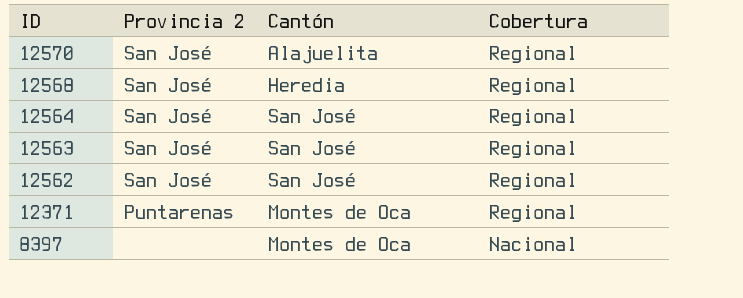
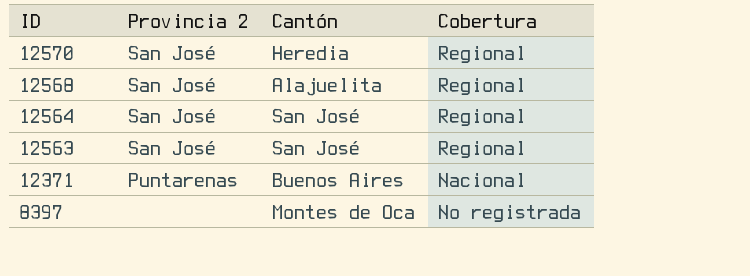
row 12562: San José | San José | Regional -> none
12570 | Cantón: Alajuelita -> Heredia
12568 | Cantón: Heredia -> Alajuelita
12371 | Cantón: Montes de Oca -> Buenos Aires
12371 | Cobertura: Regional -> Nacional
8397 | Cobertura: Nacional -> No registrada

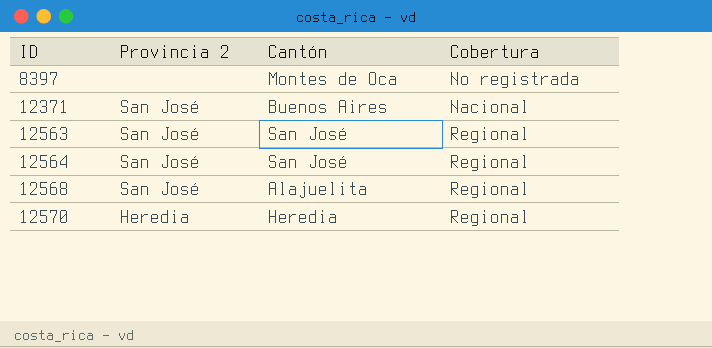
row order: ID descending -> ID ascending
12371 | Provincia 2: Puntarenas -> San José
12570 | Provincia 2: San José -> Heredia

